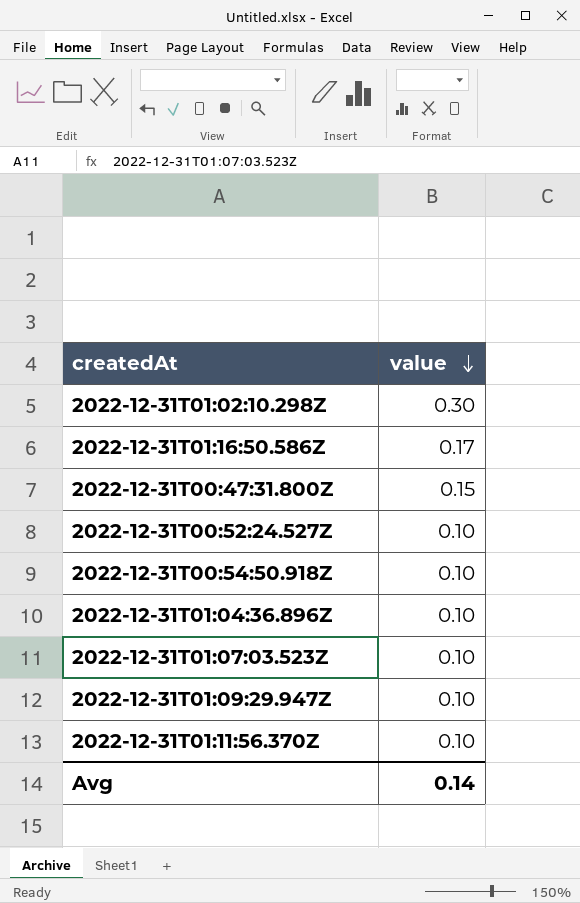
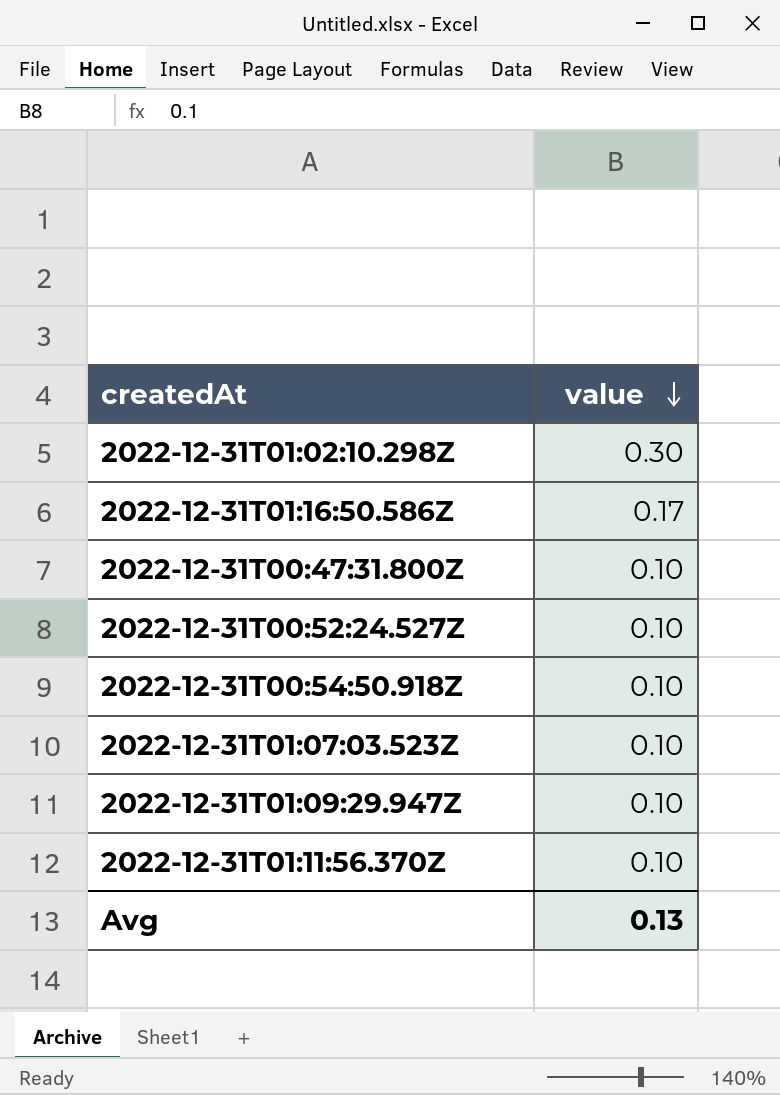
row 2022-12-31T01:04:36.896Z: 0.10 -> none
2022-12-31T00:47:31.800Z | value: 0.15 -> 0.10
Avg | value: 0.14 -> 0.13

